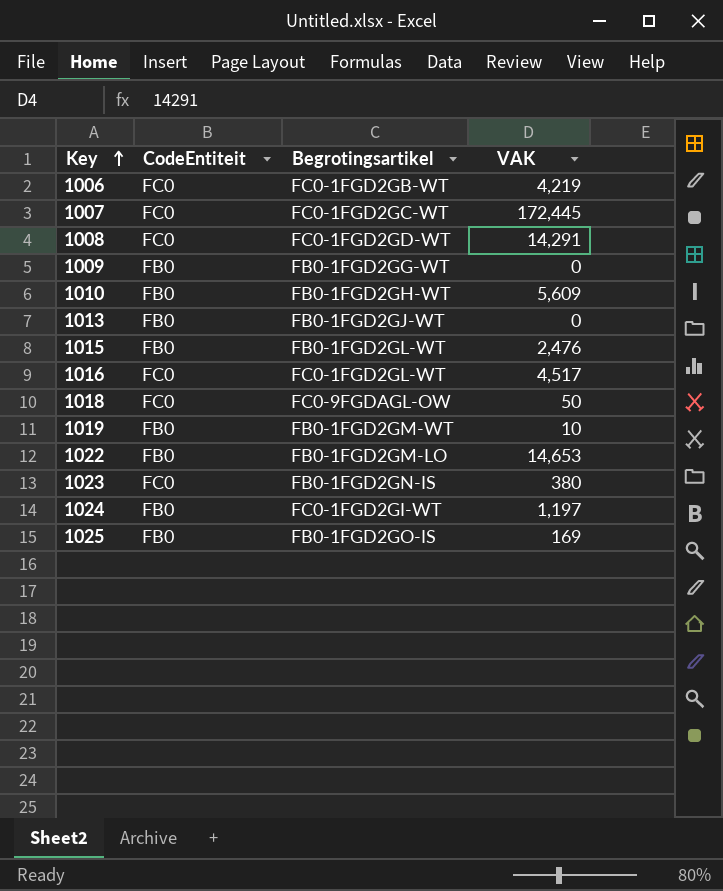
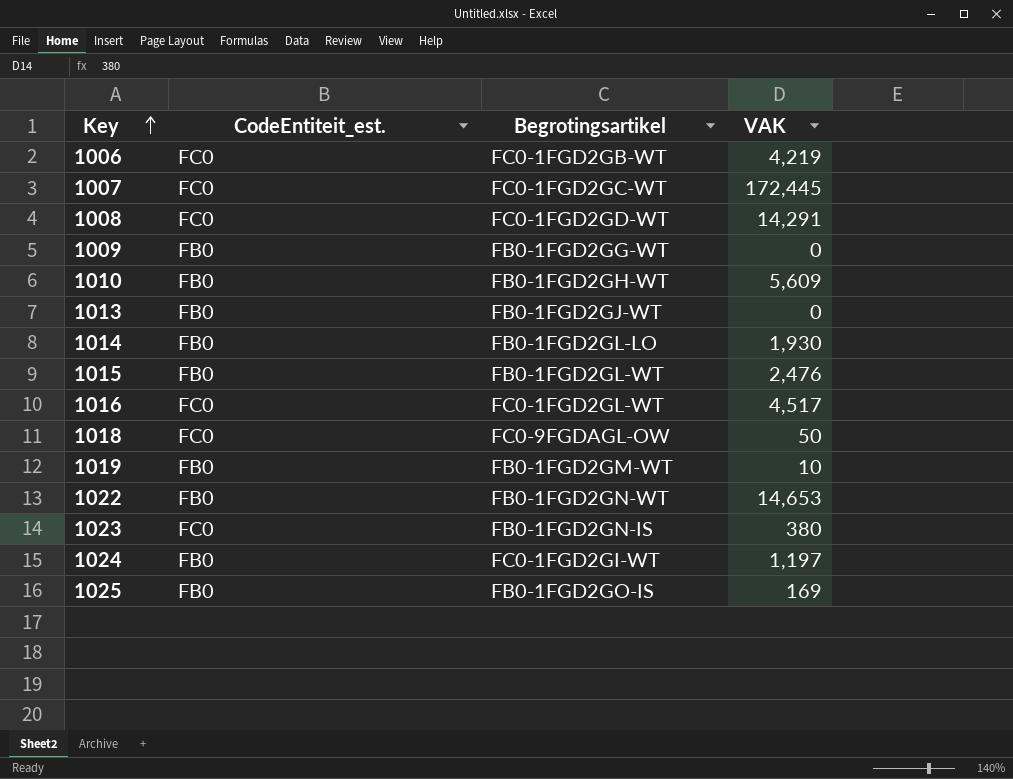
column name: CodeEntiteit -> CodeEntiteit_est.
row 1014: none -> FB0 | FB0-1FGD2GL-LO | 1,930
1022 | Begrotingsartikel: FB0-1FGD2GM-LO -> FB0-1FGD2GN-WT

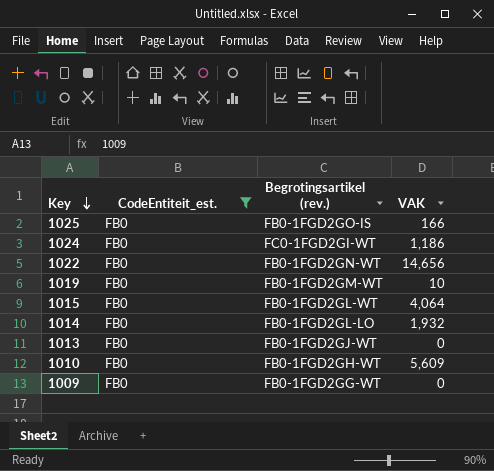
filter: none -> CodeEntiteit_est. = FB0
row order: Key ascending -> Key descending
column name: Begrotingsartikel -> Begrotingsartikel (rev.)
1025 | VAK: 169 -> 166
1024 | VAK: 1,197 -> 1,186
1022 | VAK: 14,653 -> 14,656
1015 | VAK: 2,476 -> 4,064
1014 | VAK: 1,930 -> 1,932

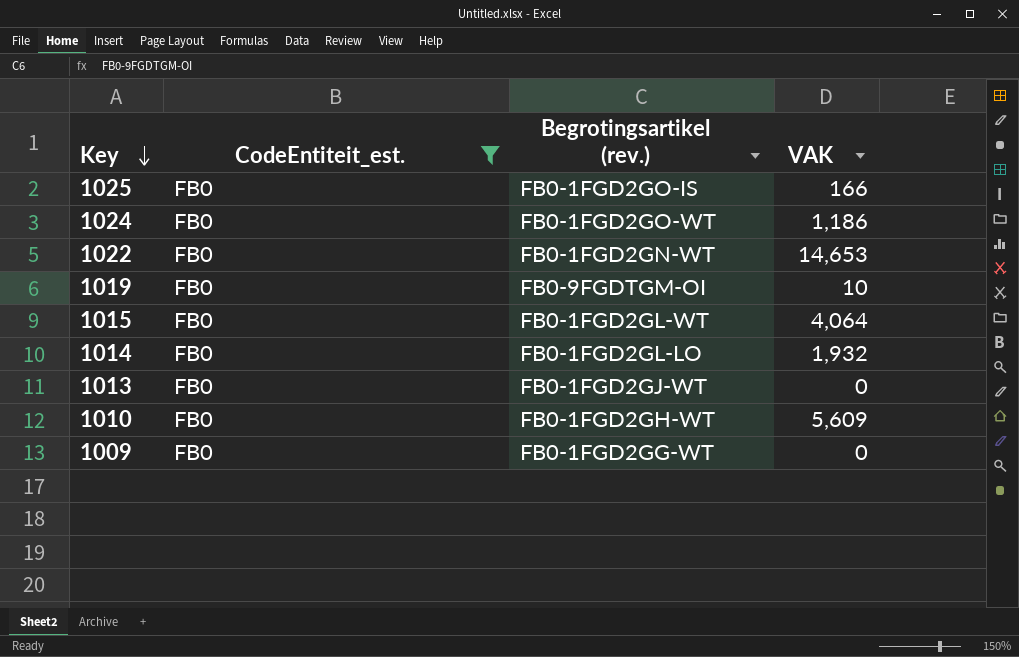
1024 | Begrotingsartikel (rev.): FC0-1FGD2GI-WT -> FB0-1FGD2GO-WT
1022 | VAK: 14,656 -> 14,653
1019 | Begrotingsartikel (rev.): FB0-1FGD2GM-WT -> FB0-9FGDTGM-OI

